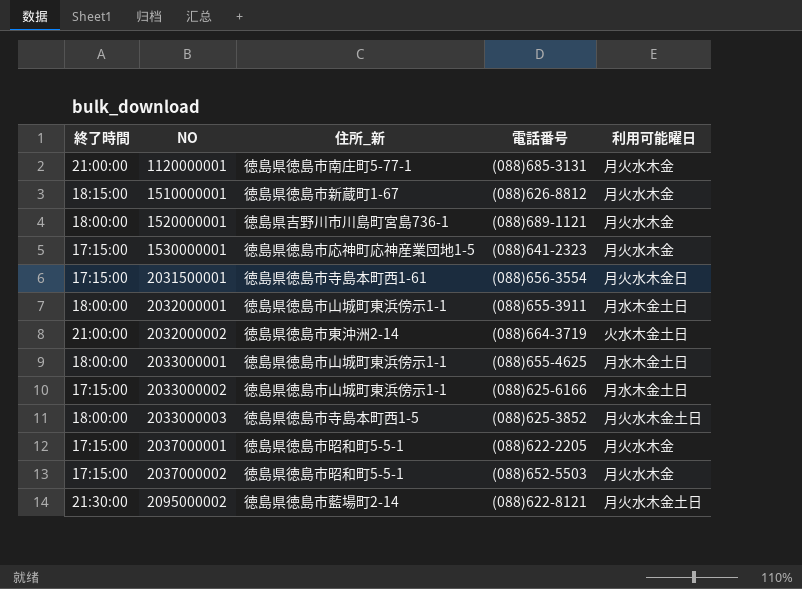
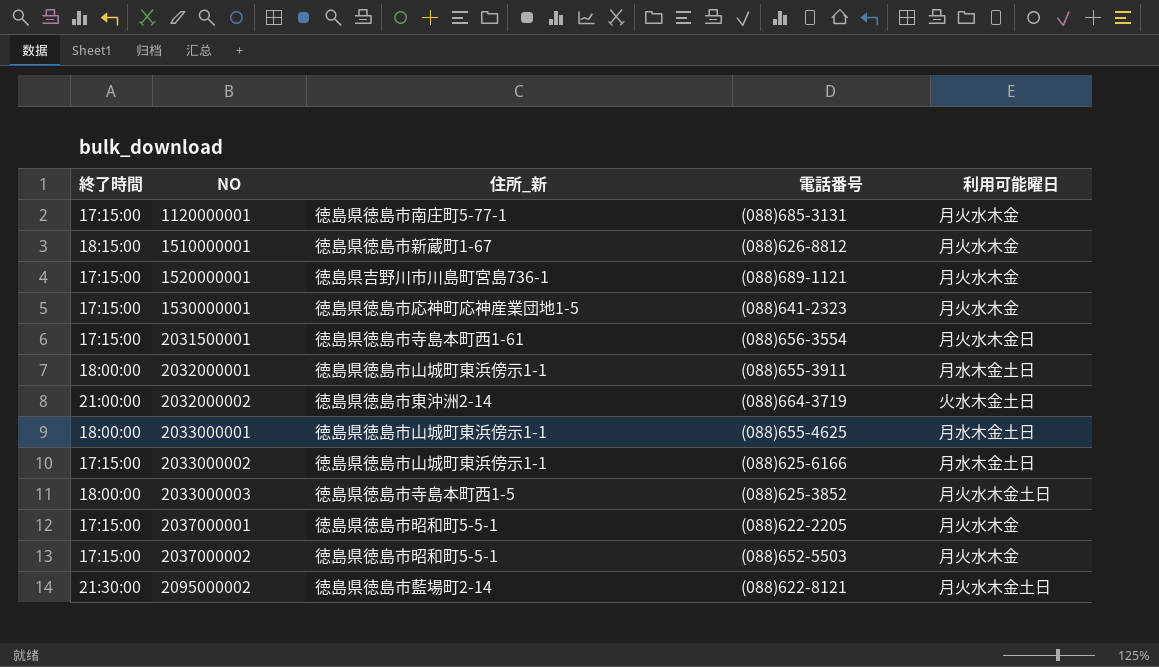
1120000001 | 終了時間: 21:00:00 -> 17:15:00
1520000001 | 終了時間: 18:00:00 -> 17:15:00

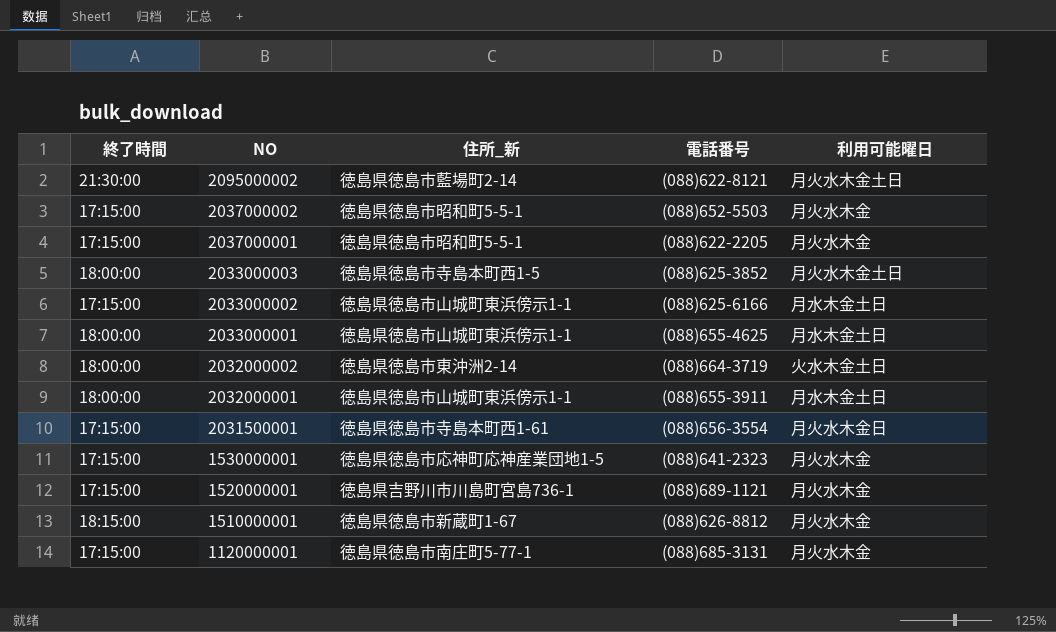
row order: NO ascending -> NO descending
2032000002 | 終了時間: 21:00:00 -> 18:00:00

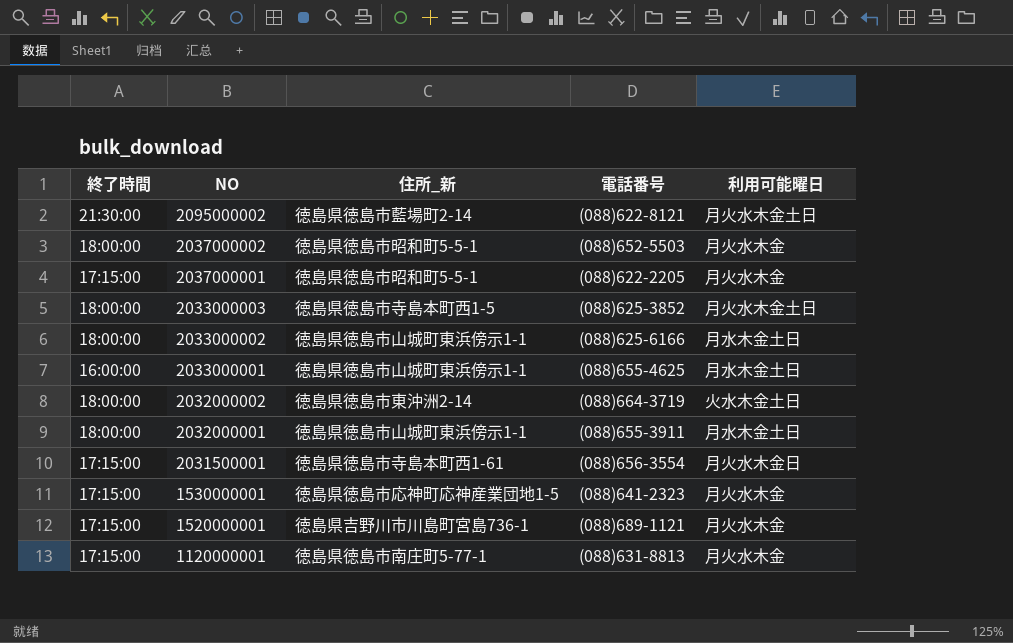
row 1510000001: 18:15:00 | 徳島県徳島市新蔵町1-67 | (088)626-8812 | 月火水木金 -> none
2037000002 | 終了時間: 17:15:00 -> 18:00:00
2033000002 | 終了時間: 17:15:00 -> 18:00:00
2033000001 | 終了時間: 18:00:00 -> 16:00:00
1120000001 | 電話番号: (088)685-3131 -> (088)631-8813

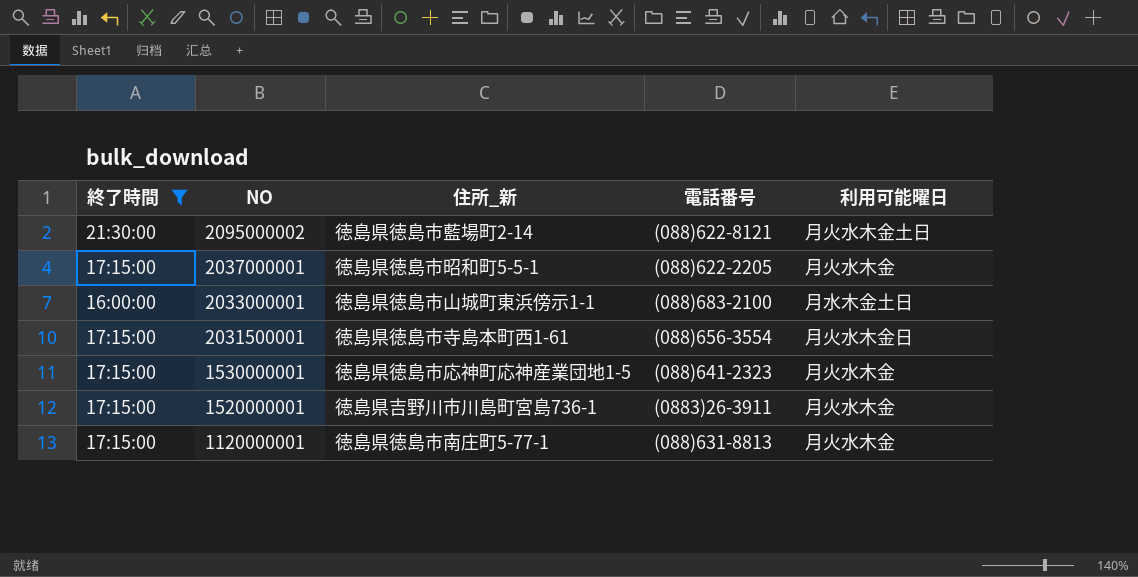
filter: none -> 終了時間 != 18:00:00
2033000001 | 電話番号: (088)655-4625 -> (088)683-2100
1520000001 | 電話番号: (088)689-1121 -> (0883)26-3911

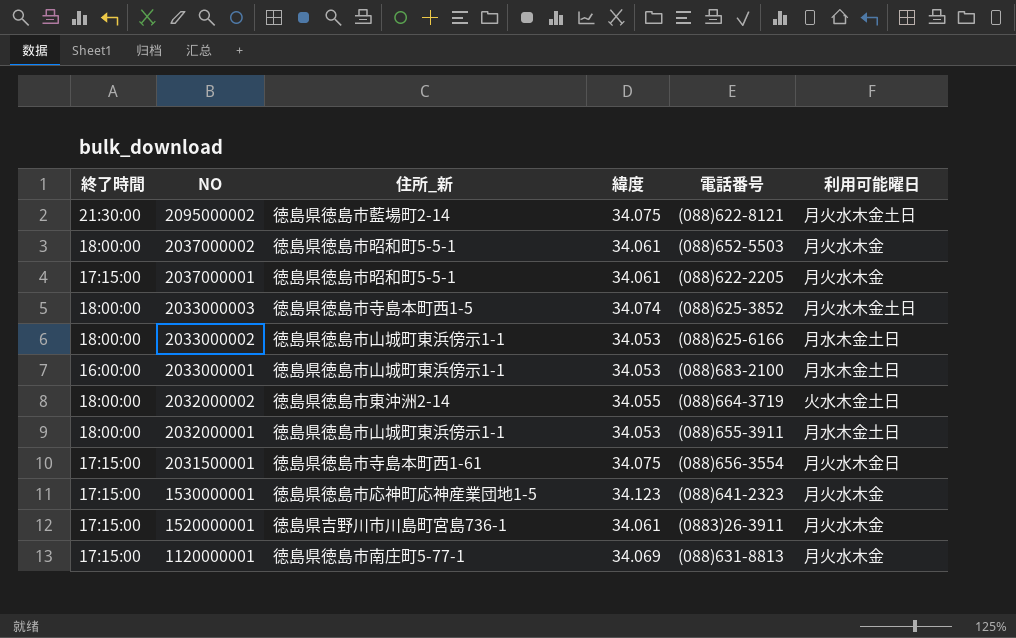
filter: 終了時間 != 18:00:00 -> none
column 緯度 | position: none -> 4

